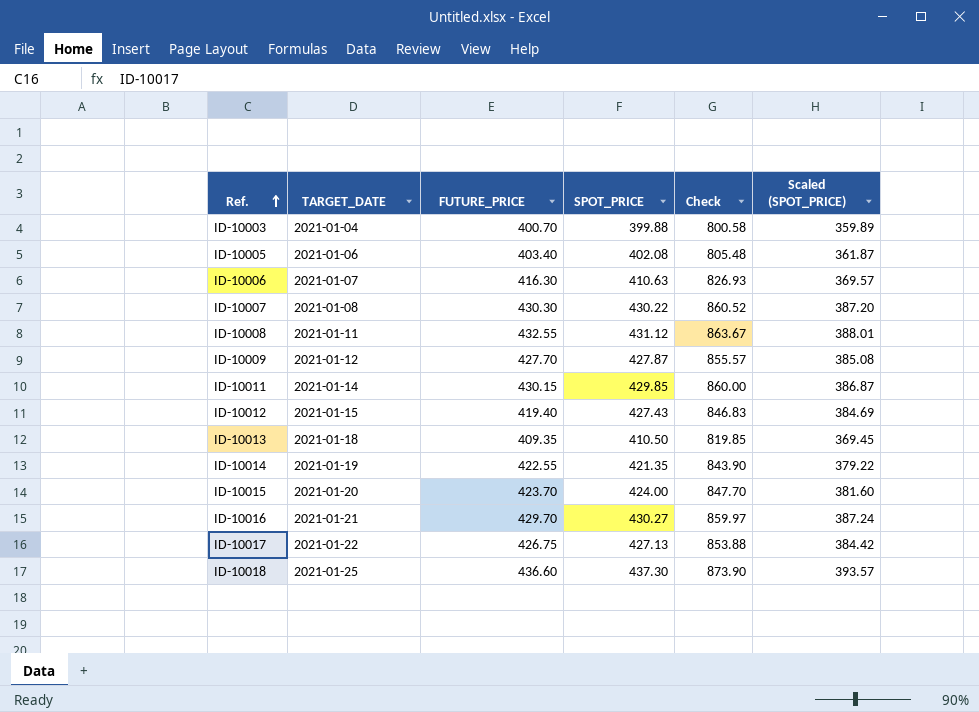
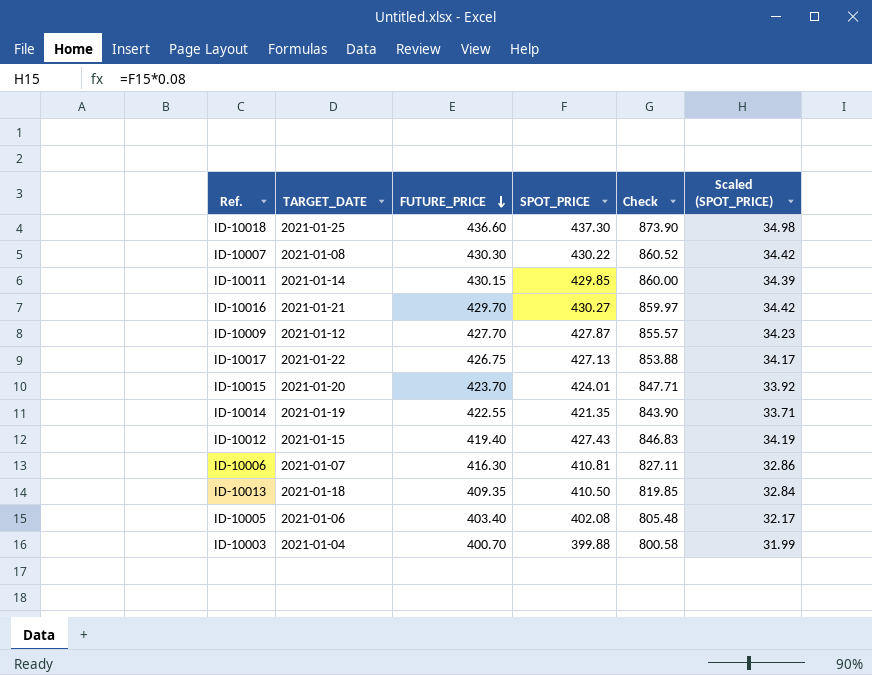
row order: Ref. ascending -> FUTURE_PRICE descending
column Scaled (SPOT_PRICE) | formula: [SPOT_PRICE] * 0.9 -> [SPOT_PRICE] * 0.08
row ID-10008: 2021-01-11 | 432.55 | 431.12 | 863.67 | 388.01 -> none
ID-10015 | SPOT_PRICE: 424.00 -> 424.01
ID-10015 | Check: 847.70 -> 847.71
ID-10006 | SPOT_PRICE: 410.63 -> 410.81
ID-10006 | Check: 826.93 -> 827.11

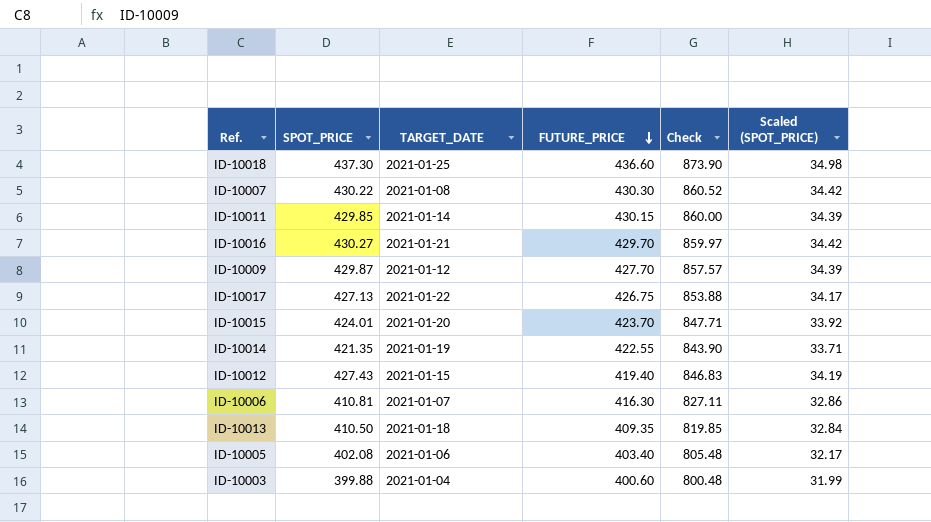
column SPOT_PRICE | position: 4 -> 2
ID-10009 | SPOT_PRICE: 427.87 -> 429.87
ID-10009 | Check: 855.57 -> 857.57
ID-10009 | Scaled (SPOT_PRICE): 34.23 -> 34.39
ID-10003 | FUTURE_PRICE: 400.70 -> 400.60
ID-10003 | Check: 800.58 -> 800.48

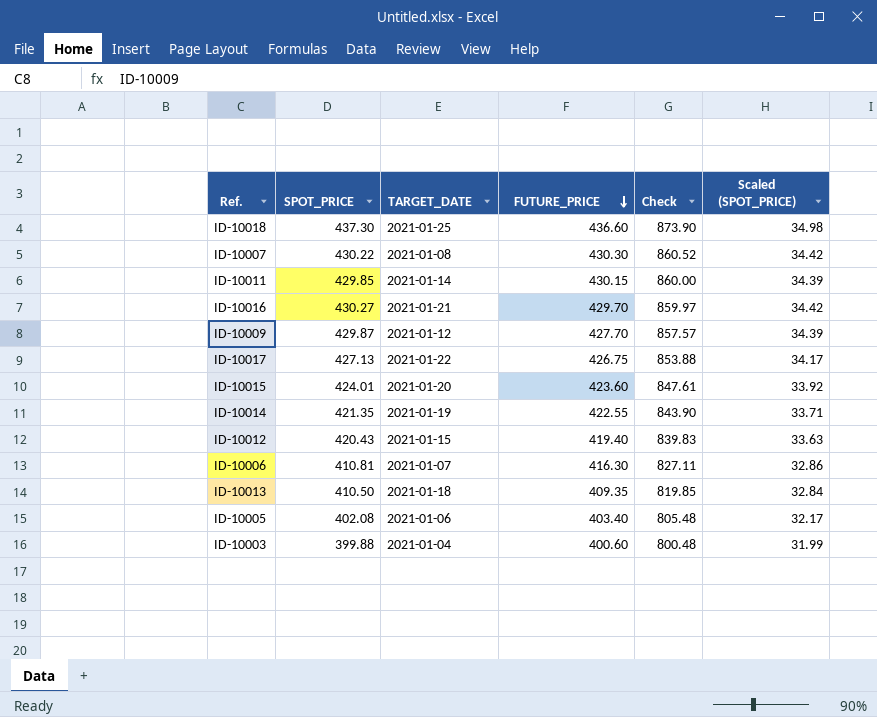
ID-10015 | FUTURE_PRICE: 423.70 -> 423.60
ID-10015 | Check: 847.71 -> 847.61
ID-10012 | SPOT_PRICE: 427.43 -> 420.43
ID-10012 | Check: 846.83 -> 839.83
ID-10012 | Scaled (SPOT_PRICE): 34.19 -> 33.63

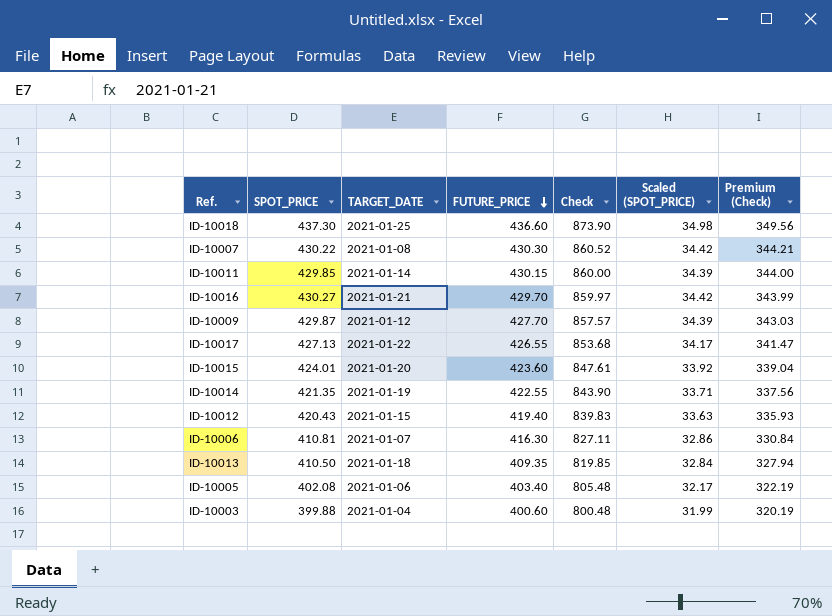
column Premium (Check) | formula: none -> [Check] * 0.4
ID-10017 | FUTURE_PRICE: 426.75 -> 426.55
ID-10017 | Check: 853.88 -> 853.68

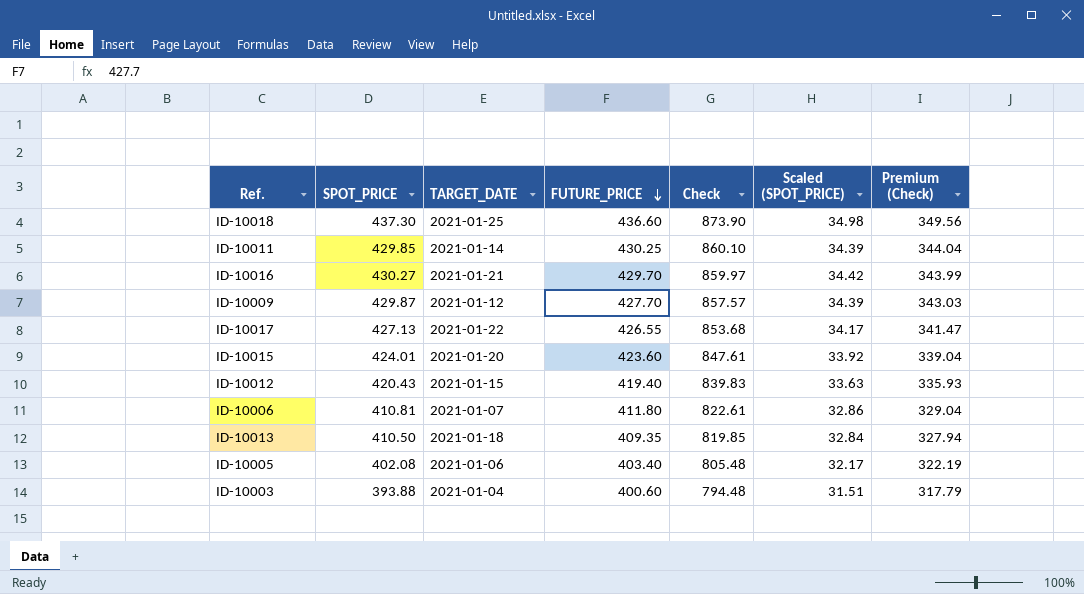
row ID-10007: 430.22 | 2021-01-08 | 430.30 | 860.52 | 34.42 | 344.21 -> none
row ID-10014: 421.35 | 2021-01-19 | 422.55 | 843.90 | 33.71 | 337.56 -> none
ID-10011 | FUTURE_PRICE: 430.15 -> 430.25
ID-10011 | Check: 860.00 -> 860.10
ID-10011 | Premium (Check): 344.00 -> 344.04
ID-10006 | FUTURE_PRICE: 416.30 -> 411.80
ID-10006 | Check: 827.11 -> 822.61
ID-10006 | Premium (Check): 330.84 -> 329.04
ID-10003 | SPOT_PRICE: 399.88 -> 393.88
ID-10003 | Check: 800.48 -> 794.48
ID-10003 | Scaled (SPOT_PRICE): 31.99 -> 31.51
ID-10003 | Premium (Check): 320.19 -> 317.79

